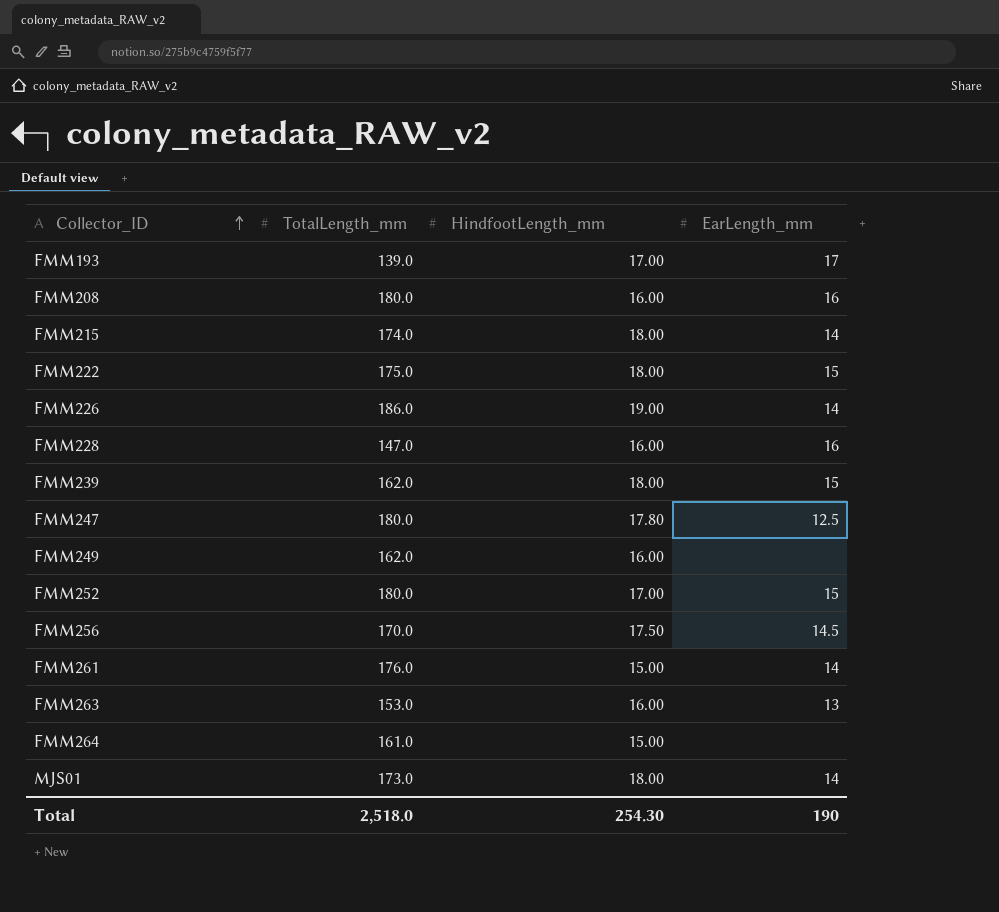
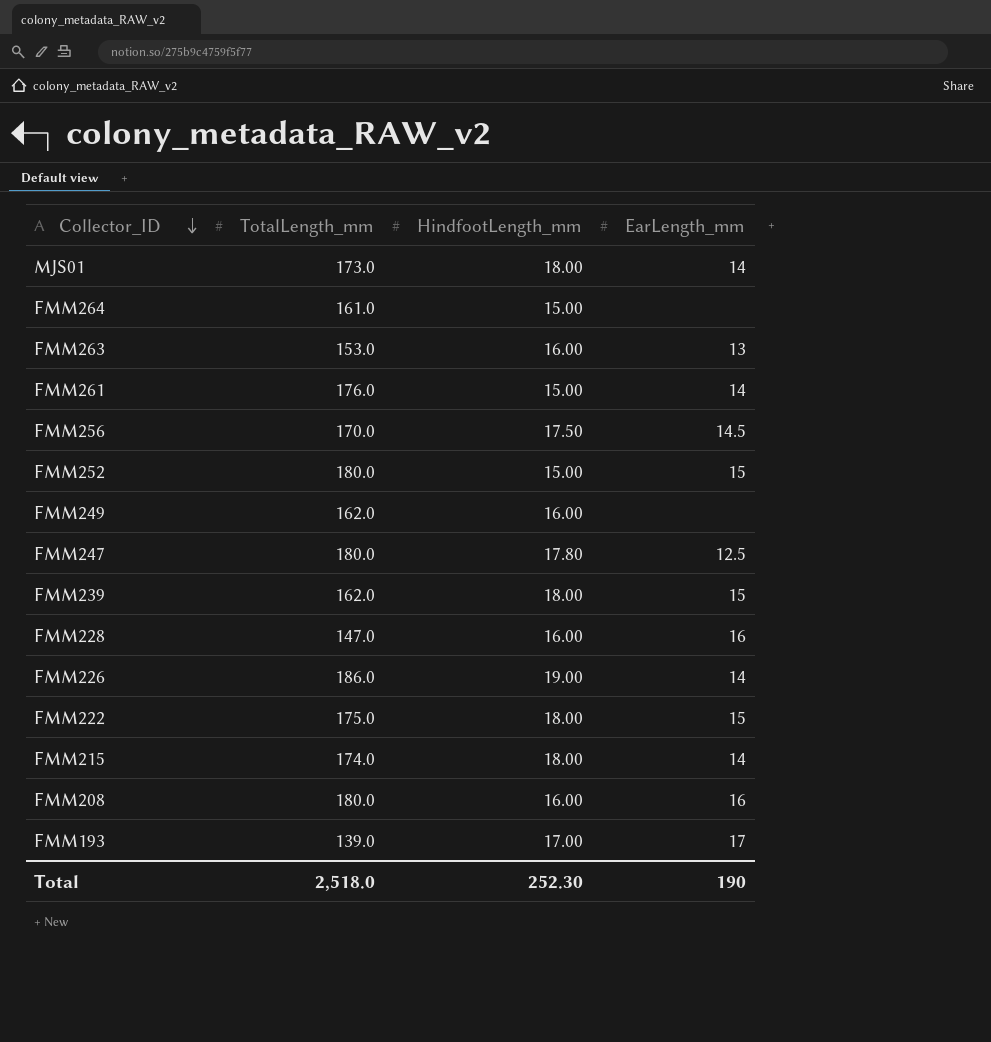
row order: Collector_ID ascending -> Collector_ID descending
FMM252 | HindfootLength_mm: 17.00 -> 15.00
Total | HindfootLength_mm: 254.30 -> 252.30

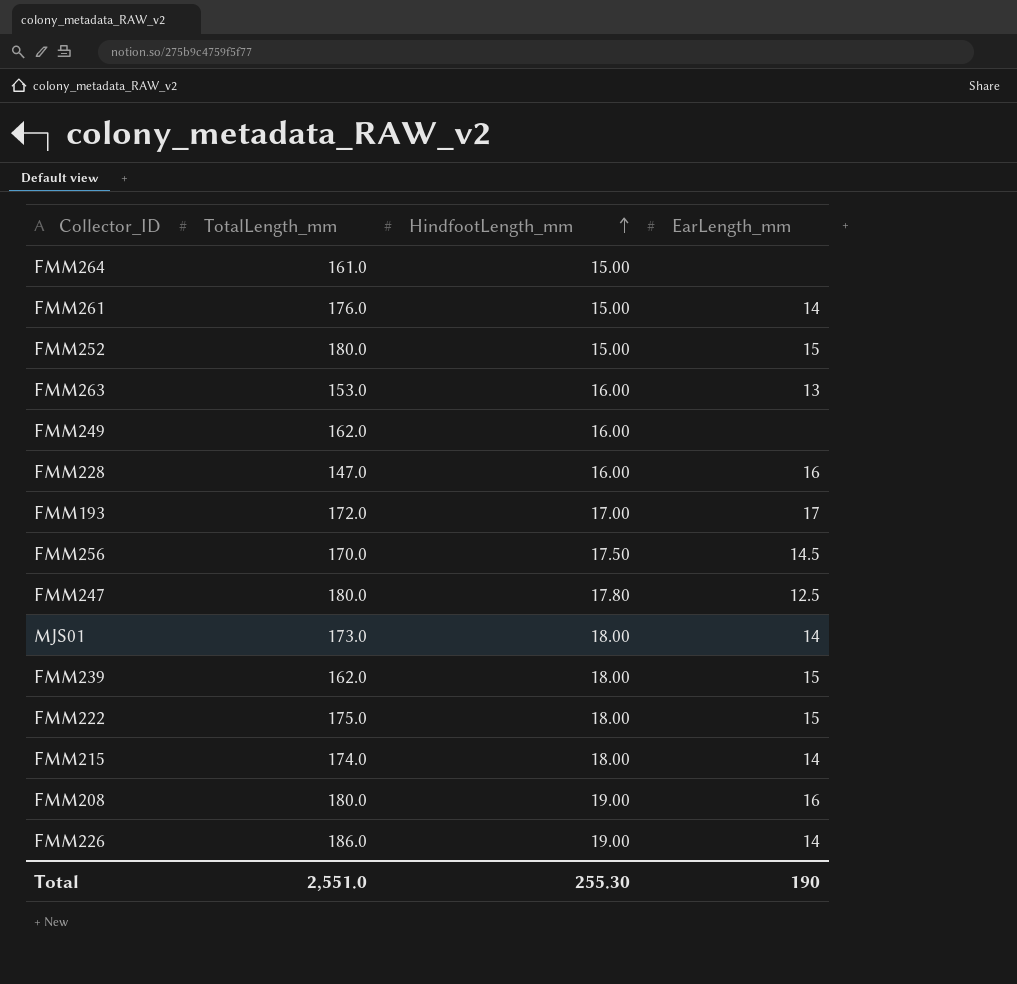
row order: Collector_ID descending -> HindfootLength_mm ascending
FMM193 | TotalLength_mm: 139.0 -> 172.0
FMM208 | HindfootLength_mm: 16.00 -> 19.00
Total | TotalLength_mm: 2,518.0 -> 2,551.0
Total | HindfootLength_mm: 252.30 -> 255.30

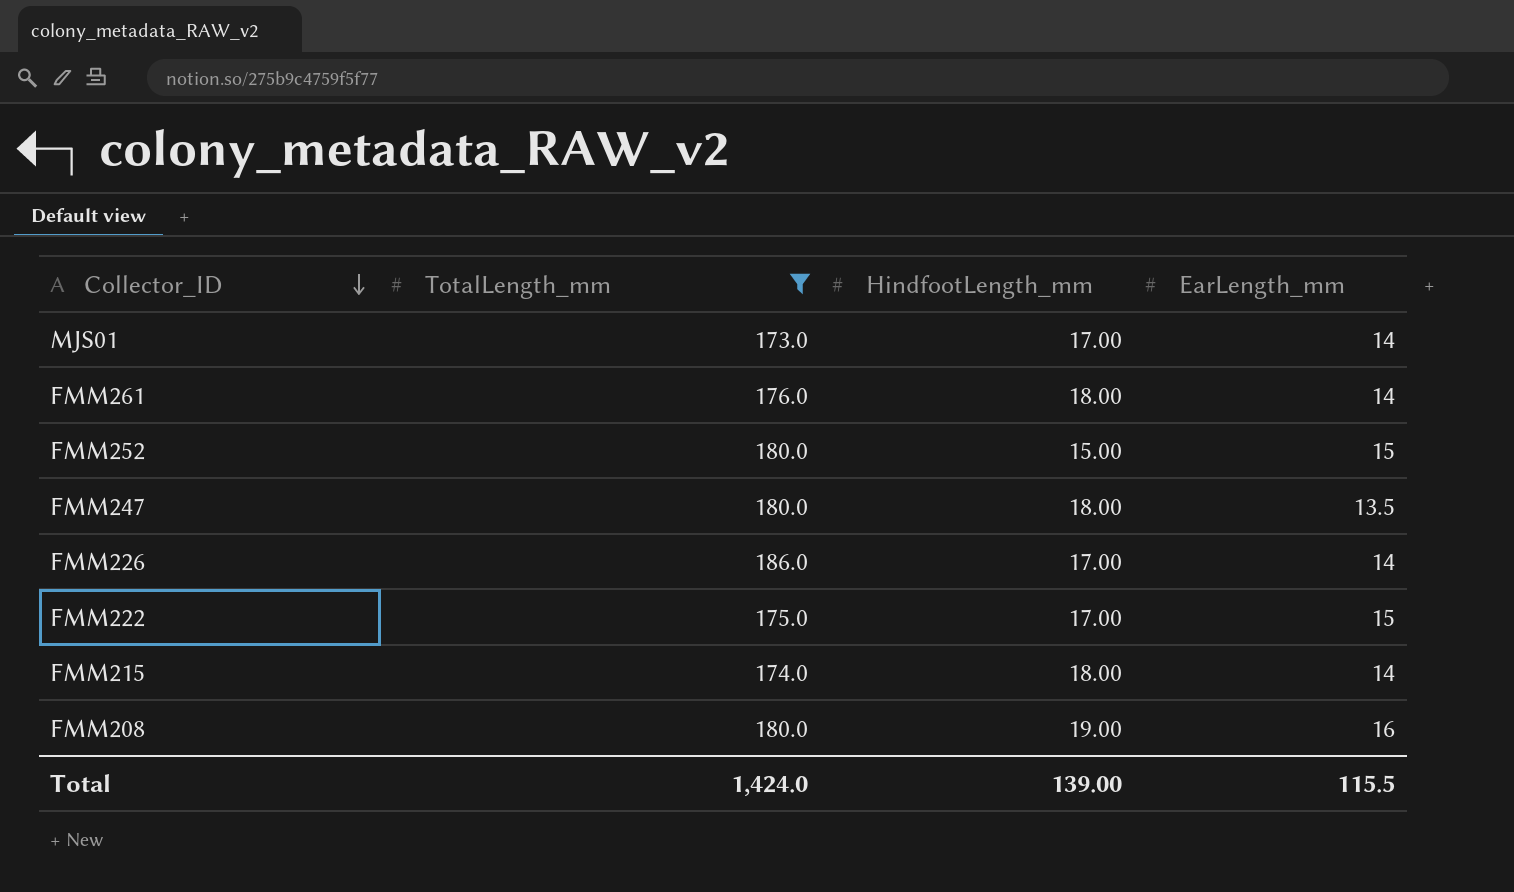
filter: none -> TotalLength_mm >= 173.0
row order: HindfootLength_mm ascending -> Collector_ID descending
MJS01 | HindfootLength_mm: 18.00 -> 17.00
FMM261 | HindfootLength_mm: 15.00 -> 18.00
FMM247 | HindfootLength_mm: 17.80 -> 18.00
FMM247 | EarLength_mm: 12.5 -> 13.5
FMM226 | HindfootLength_mm: 19.00 -> 17.00
FMM222 | HindfootLength_mm: 18.00 -> 17.00
Total | TotalLength_mm: 2,551.0 -> 1,424.0
Total | HindfootLength_mm: 255.30 -> 139.00
Total | EarLength_mm: 190 -> 115.5

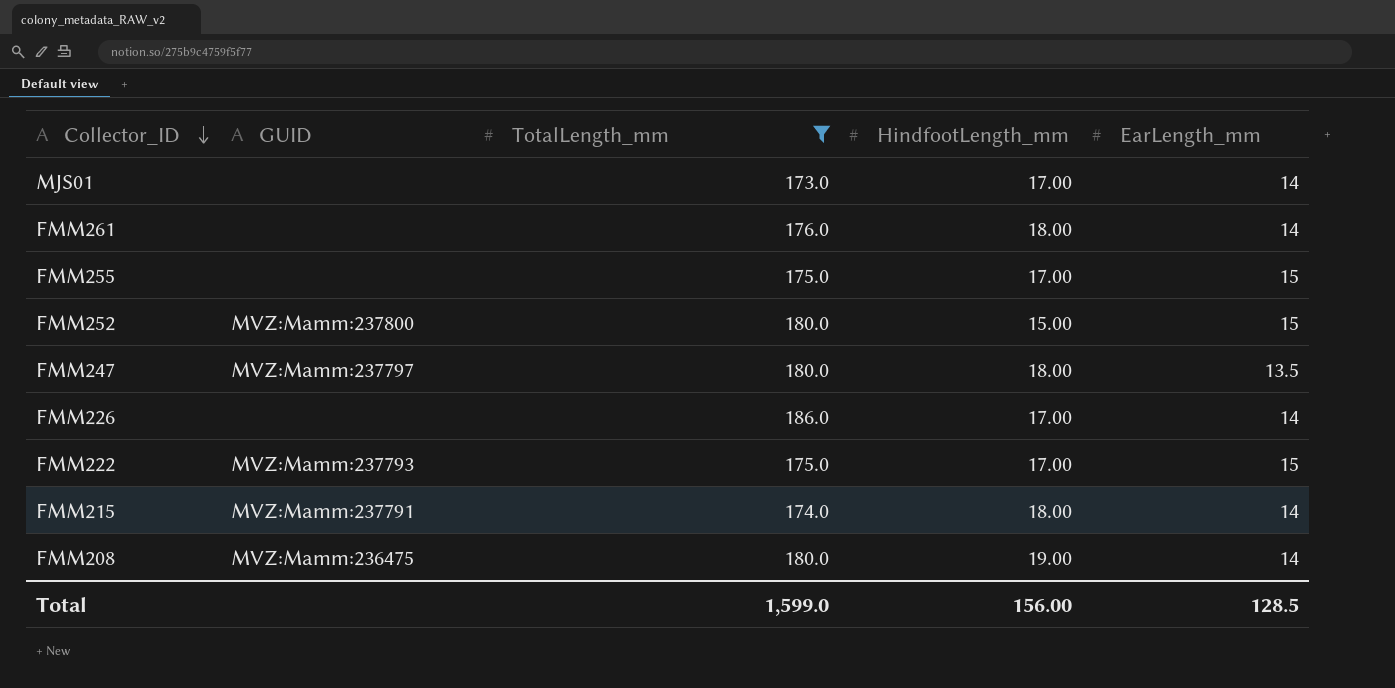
column GUID | position: none -> 2
row FMM255: none -> none | 175.0 | 17.00 | 15
FMM208 | EarLength_mm: 16 -> 14
Total | TotalLength_mm: 1,424.0 -> 1,599.0
Total | HindfootLength_mm: 139.00 -> 156.00
Total | EarLength_mm: 115.5 -> 128.5

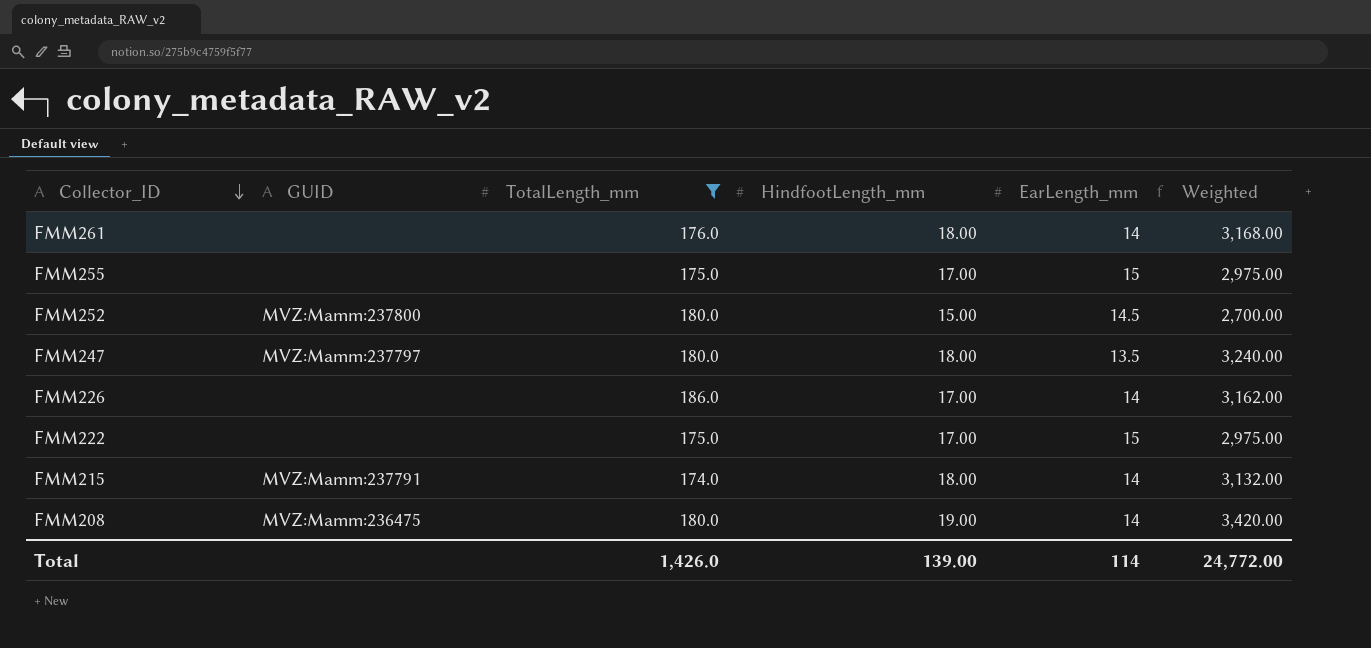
column Weighted | formula: none -> [TotalLength_mm] * [HindfootLength_mm]
row MJS01: none | 173.0 | 17.00 | 14 -> none
FMM252 | EarLength_mm: 15 -> 14.5
FMM222 | GUID: MVZ:Mamm:237793 -> none
Total | TotalLength_mm: 1,599.0 -> 1,426.0
Total | HindfootLength_mm: 156.00 -> 139.00
Total | EarLength_mm: 128.5 -> 114

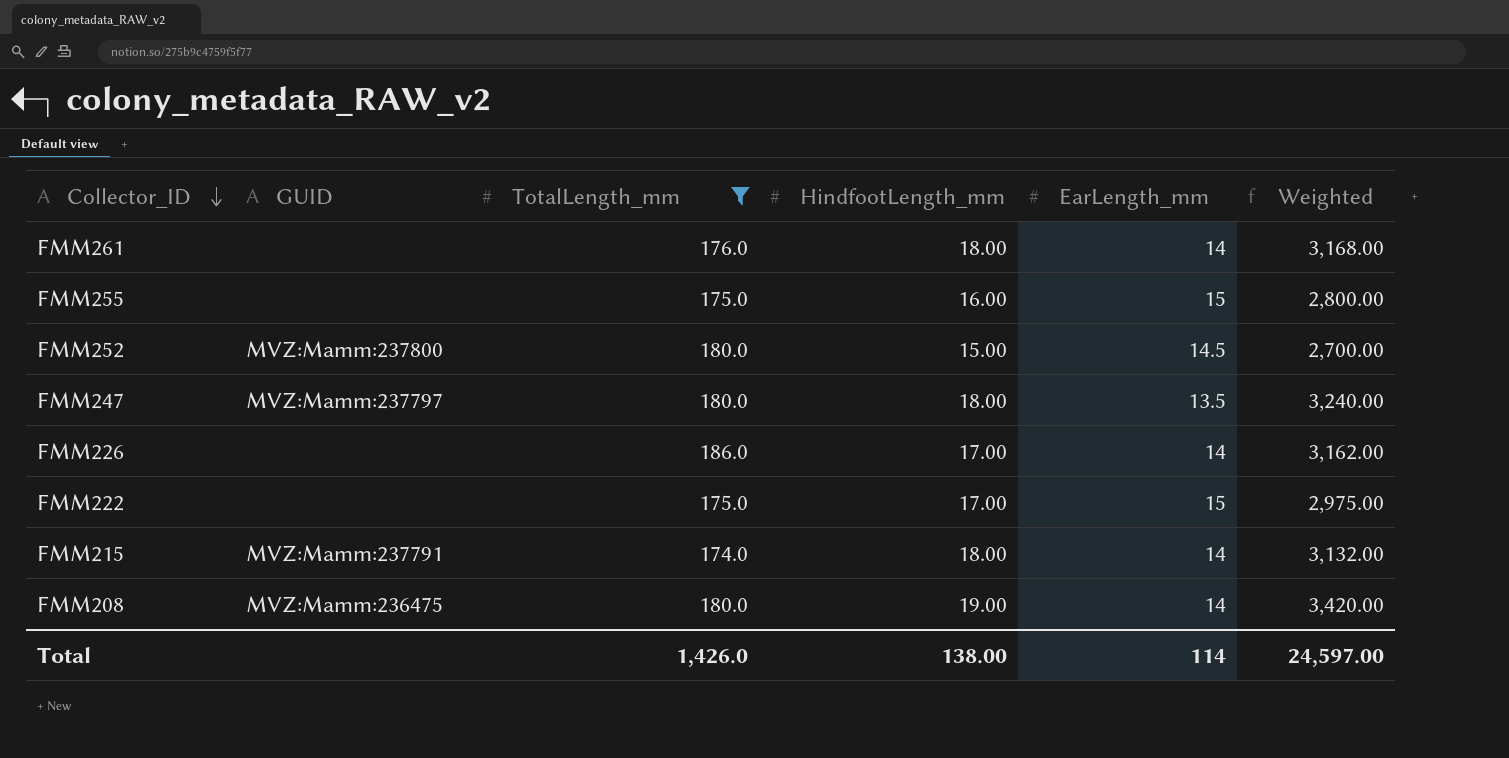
FMM255 | HindfootLength_mm: 17.00 -> 16.00
FMM255 | Weighted: 2,975.00 -> 2,800.00
Total | HindfootLength_mm: 139.00 -> 138.00
Total | Weighted: 24,772.00 -> 24,597.00

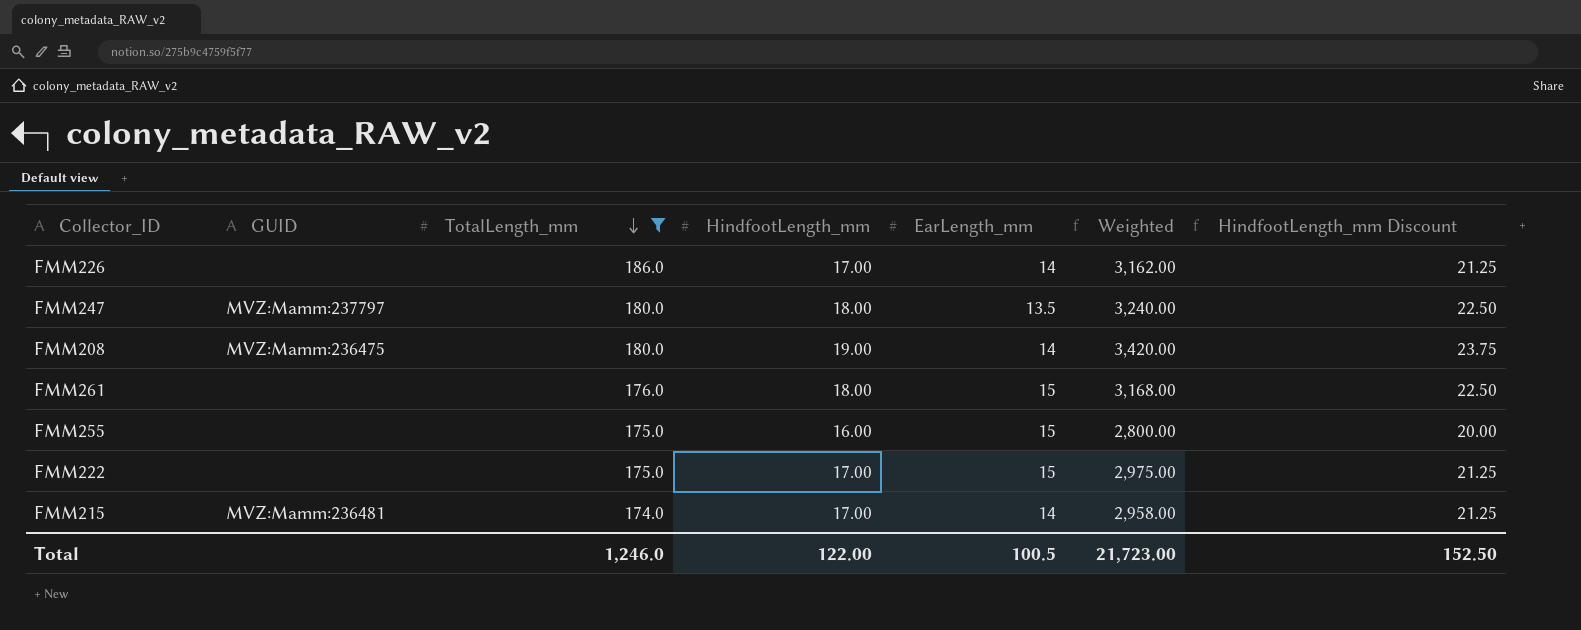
row order: Collector_ID descending -> TotalLength_mm descending
column HindfootLength_mm Discount | formula: none -> [HindfootLength_mm] * 1.25
row FMM252: MVZ:Mamm:237800 | 180.0 | 15.00 | 14.5 | 2,700.00 -> none
FMM261 | EarLength_mm: 14 -> 15
FMM215 | GUID: MVZ:Mamm:237791 -> MVZ:Mamm:236481
FMM215 | HindfootLength_mm: 18.00 -> 17.00
FMM215 | Weighted: 3,132.00 -> 2,958.00
Total | TotalLength_mm: 1,426.0 -> 1,246.0
Total | HindfootLength_mm: 138.00 -> 122.00
Total | EarLength_mm: 114 -> 100.5
Total | Weighted: 24,597.00 -> 21,723.00

